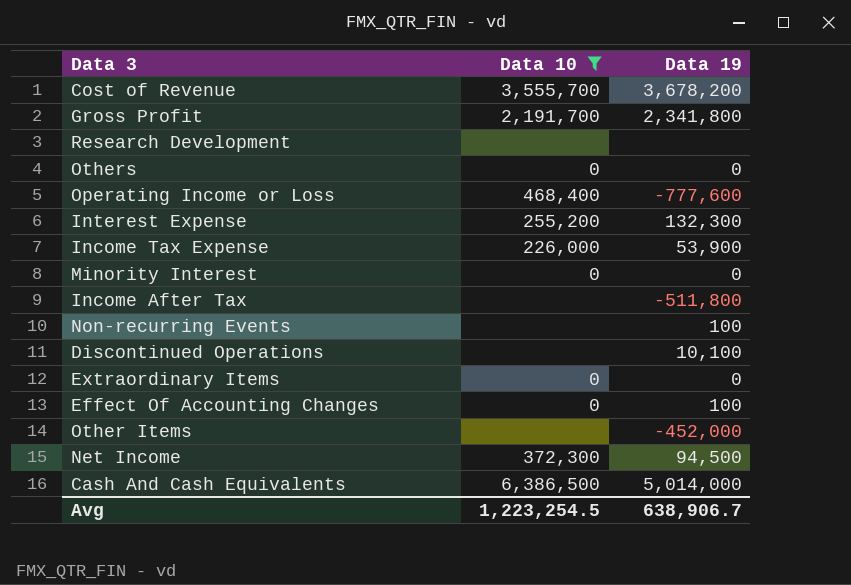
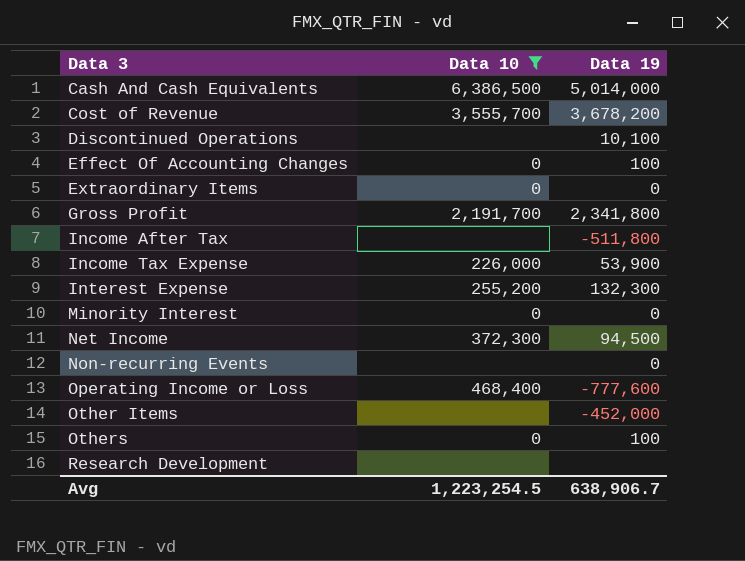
row order: none -> Data 3 ascending
Non-recurring Events | Data 19: 100 -> 0
Others | Data 19: 0 -> 100

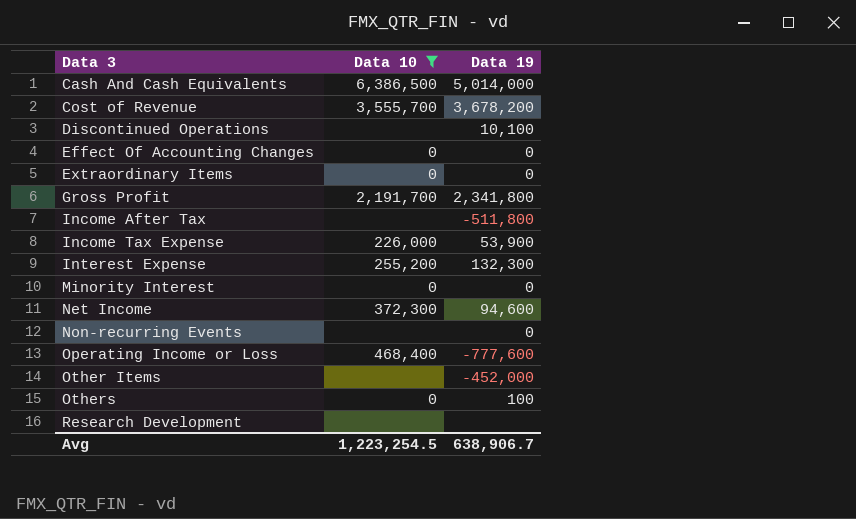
Effect Of Accounting Changes | Data 19: 100 -> 0
Net Income | Data 19: 94,500 -> 94,600

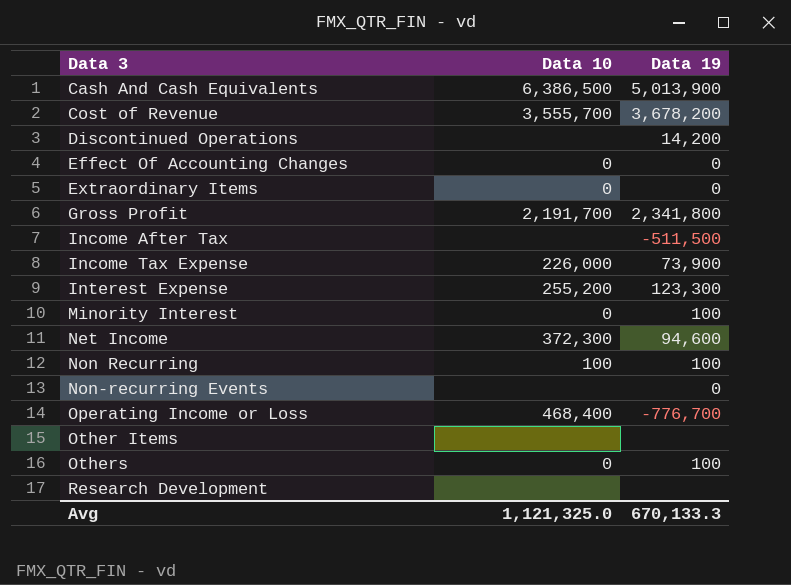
filter: Data 10 != 100 -> none
Cash And Cash Equivalents | Data 19: 5,014,000 -> 5,013,900
Discontinued Operations | Data 19: 10,100 -> 14,200
Income After Tax | Data 19: -511,800 -> -511,500
Income Tax Expense | Data 19: 53,900 -> 73,900
Interest Expense | Data 19: 132,300 -> 123,300
Minority Interest | Data 19: 0 -> 100
Operating Income or Loss | Data 19: -777,600 -> -776,700
Other Items | Data 19: -452,000 -> none
Avg | Data 10: 1,223,254.5 -> 1,121,325.0
Avg | Data 19: 638,906.7 -> 670,133.3

